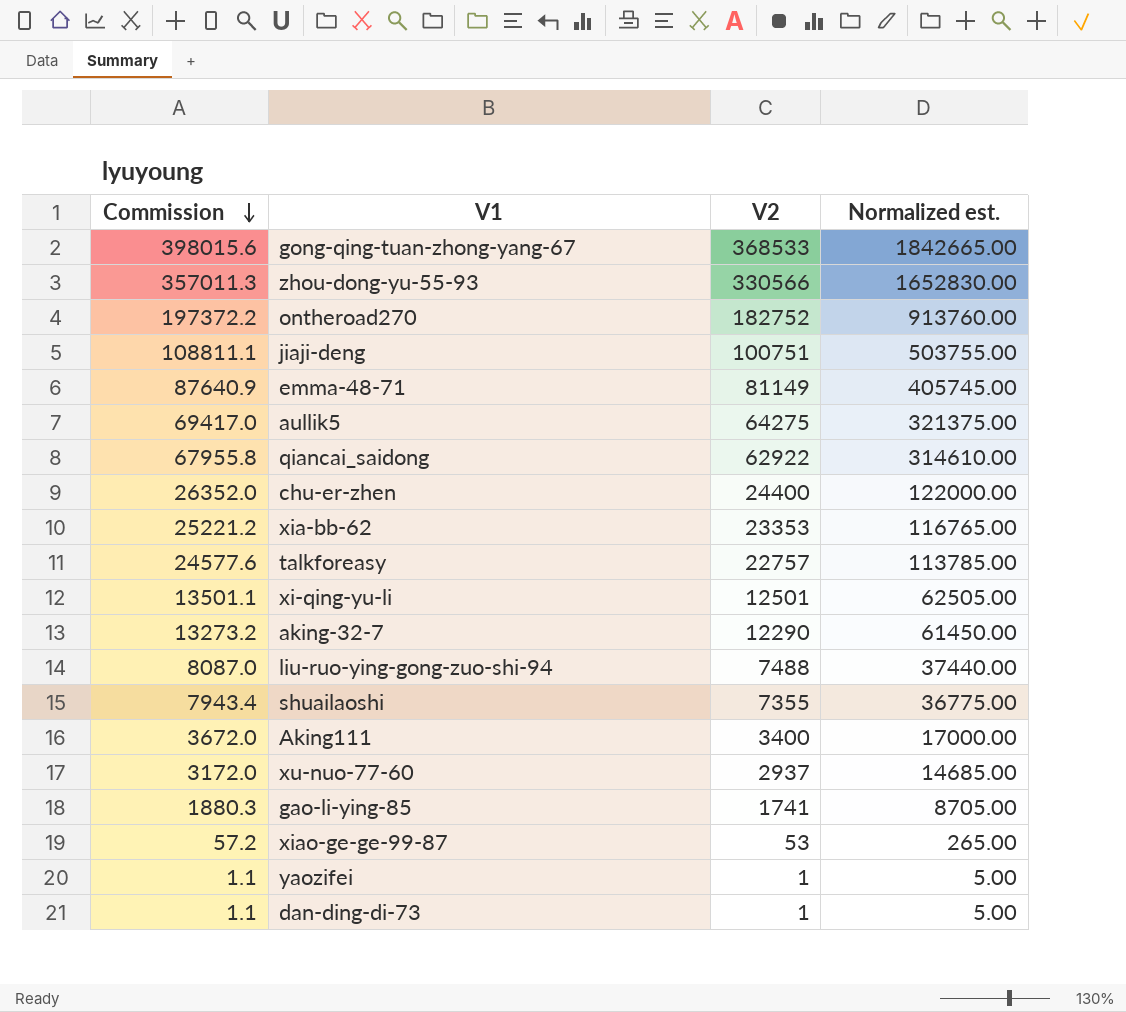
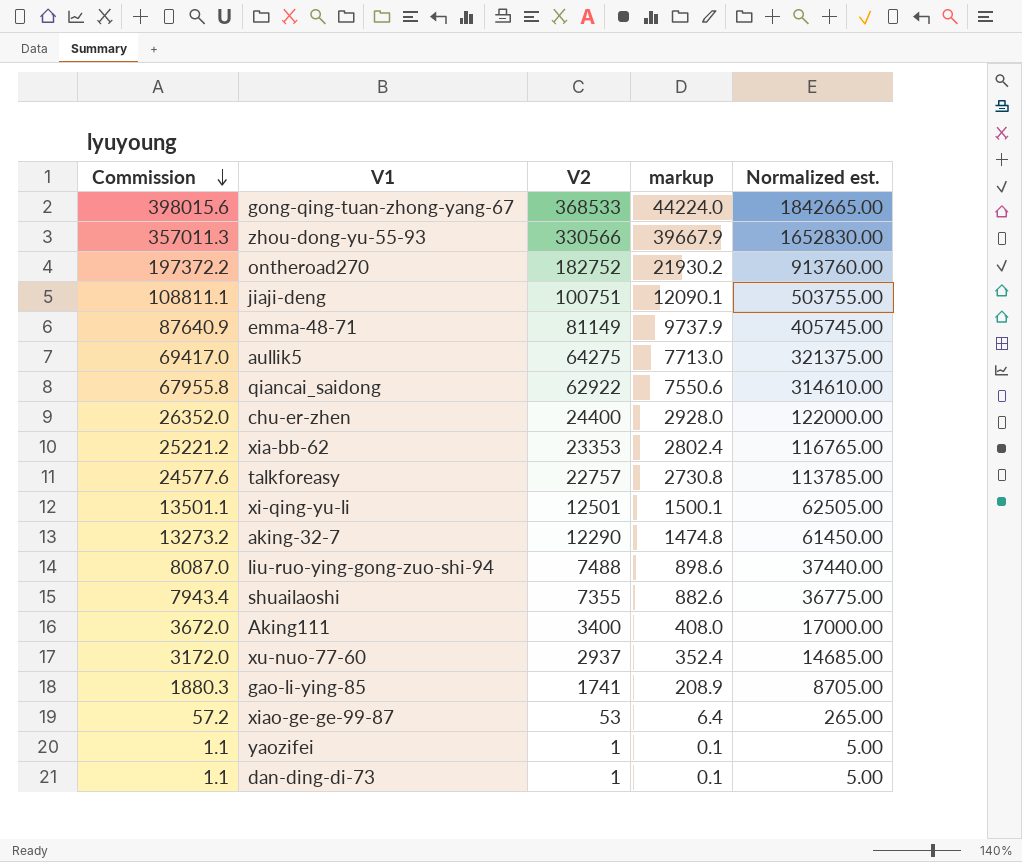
column markup | formula: none -> [V2] * 0.12

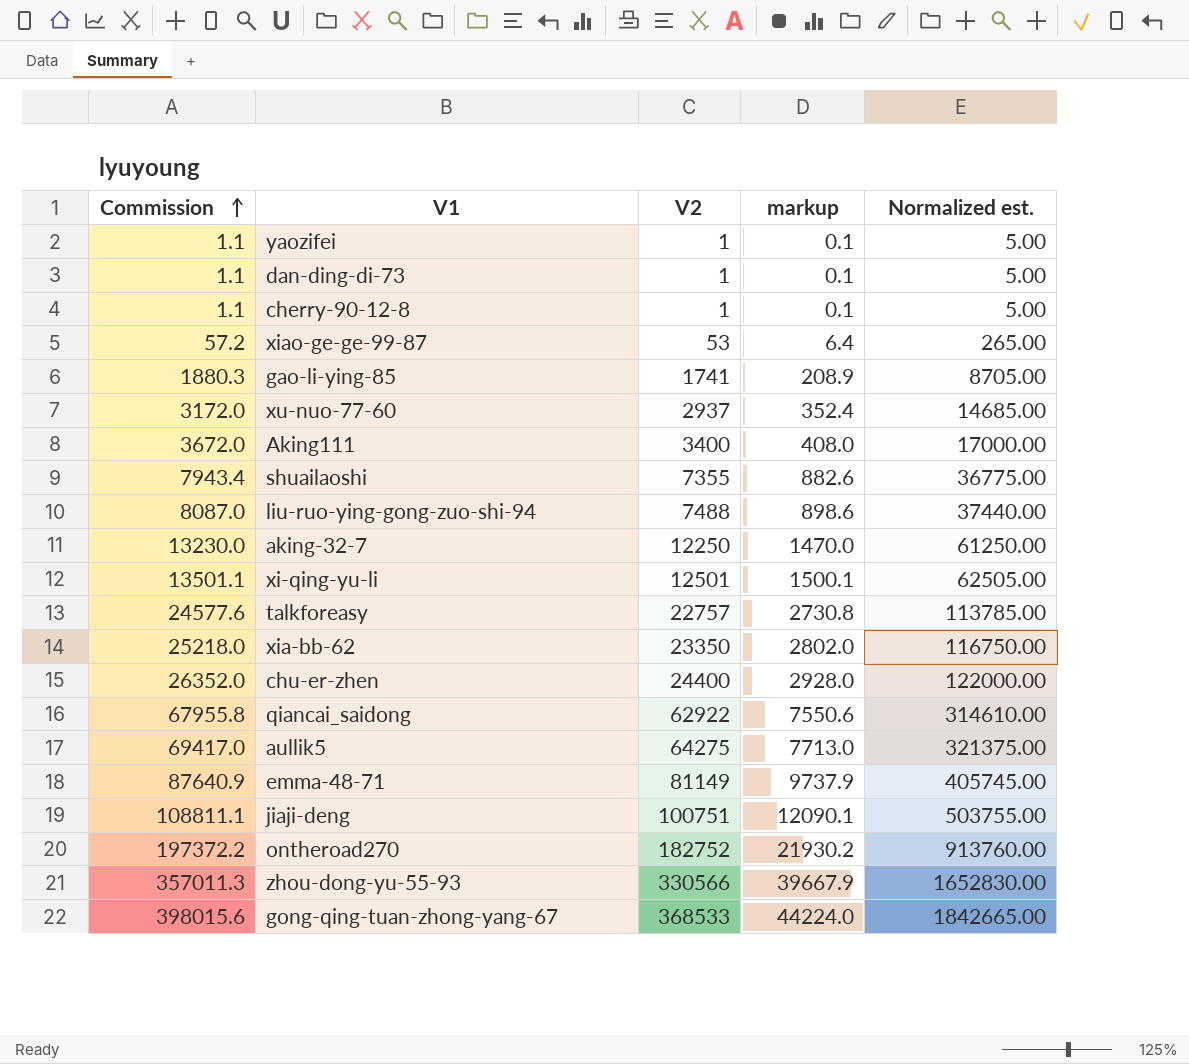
row order: Commission descending -> Commission ascending
row cherry-90-12-8: none -> 1.1 | 1 | 0.1 | 5.00
aking-32-7 | Commission: 13273.2 -> 13230.0
aking-32-7 | V2: 12290 -> 12250
aking-32-7 | markup: 1474.8 -> 1470.0
aking-32-7 | Normalized est.: 61450.00 -> 61250.00
xia-bb-62 | Commission: 25221.2 -> 25218.0
xia-bb-62 | V2: 23353 -> 23350
xia-bb-62 | markup: 2802.4 -> 2802.0
xia-bb-62 | Normalized est.: 116765.00 -> 116750.00

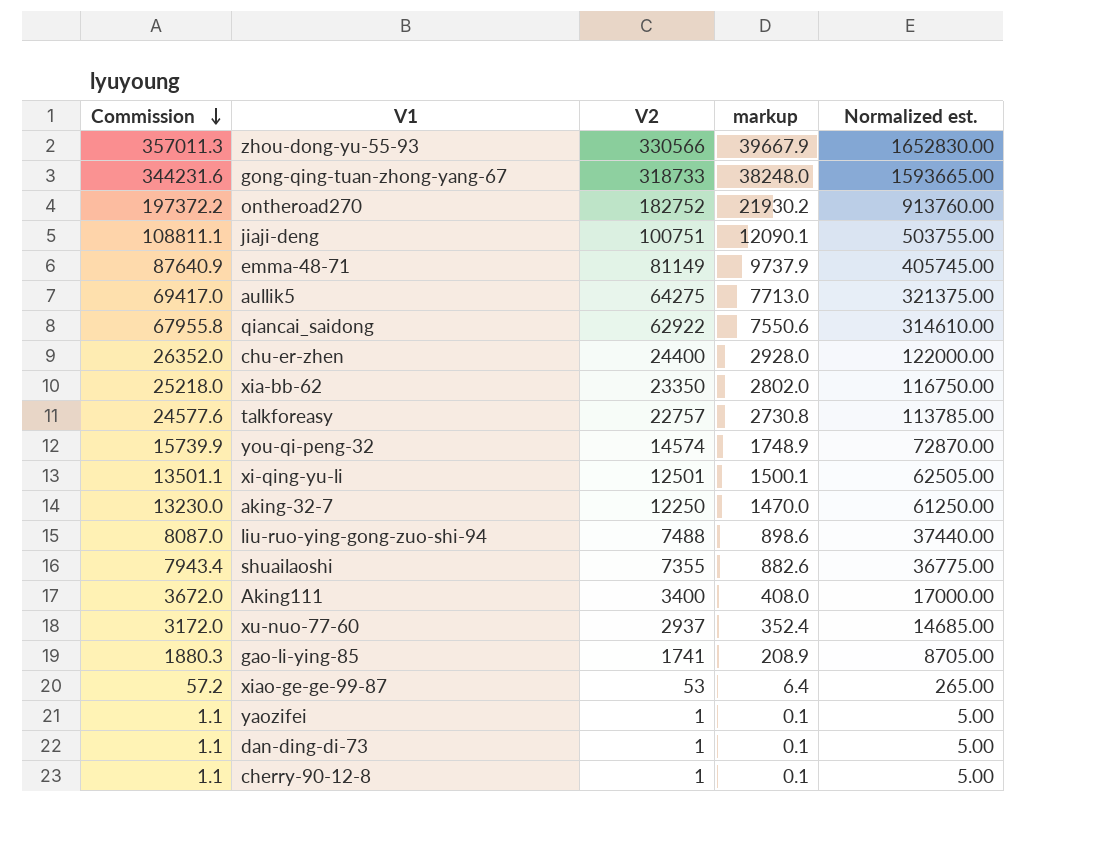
row order: Commission ascending -> Commission descending
gong-qing-tuan-zhong-yang-67 | Commission: 398015.6 -> 344231.6
gong-qing-tuan-zhong-yang-67 | V2: 368533 -> 318733
gong-qing-tuan-zhong-yang-67 | markup: 44224.0 -> 38248.0
gong-qing-tuan-zhong-yang-67 | Normalized est.: 1842665.00 -> 1593665.00
row you-qi-peng-32: none -> 15739.9 | 14574 | 1748.9 | 72870.00

